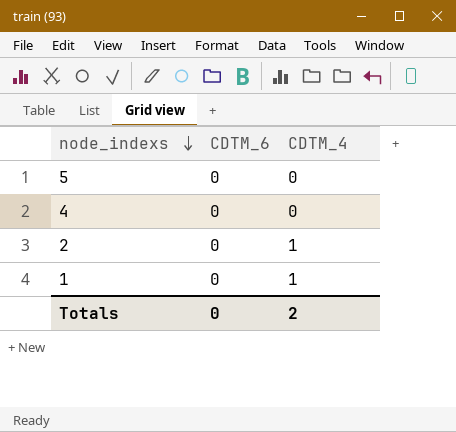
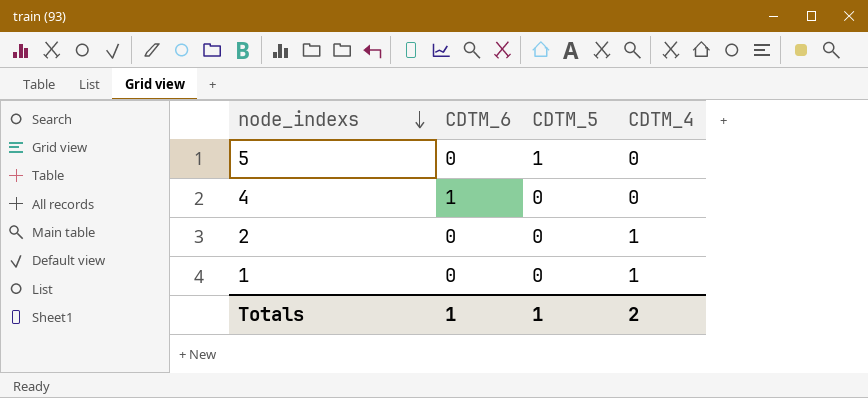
column CDTM_5 | position: none -> 3
4 | CDTM_6: 0 -> 1
Totals | CDTM_6: 0 -> 1

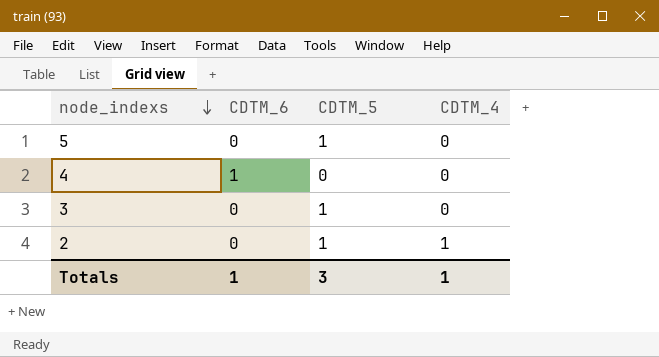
row 1: 0 | 0 | 1 -> none
row 3: none -> 0 | 1 | 0
2 | CDTM_5: 0 -> 1
Totals | CDTM_5: 1 -> 3
Totals | CDTM_4: 2 -> 1

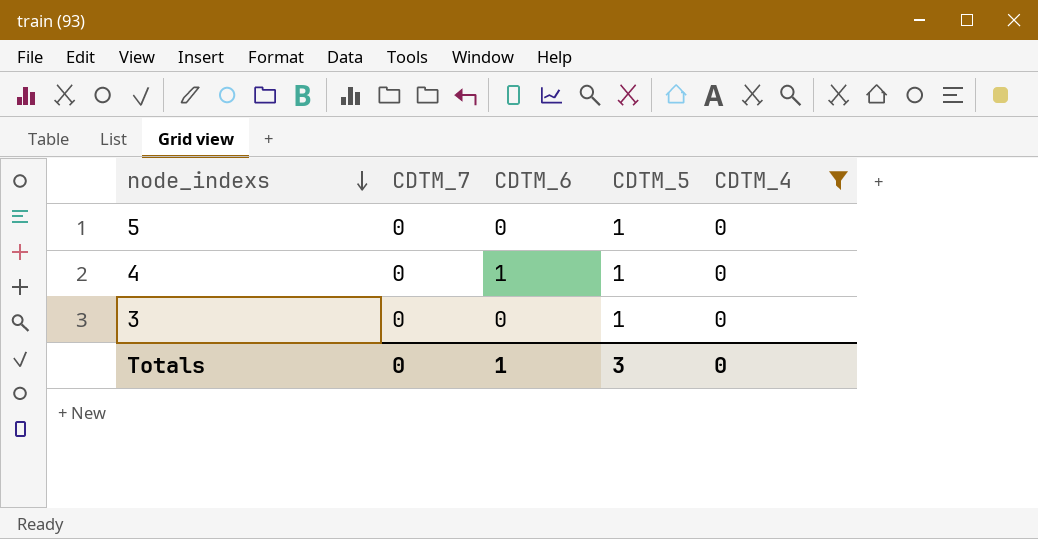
filter: none -> CDTM_4 = 0
column CDTM_7 | position: none -> 2
4 | CDTM_5: 0 -> 1
Totals | CDTM_4: 1 -> 0

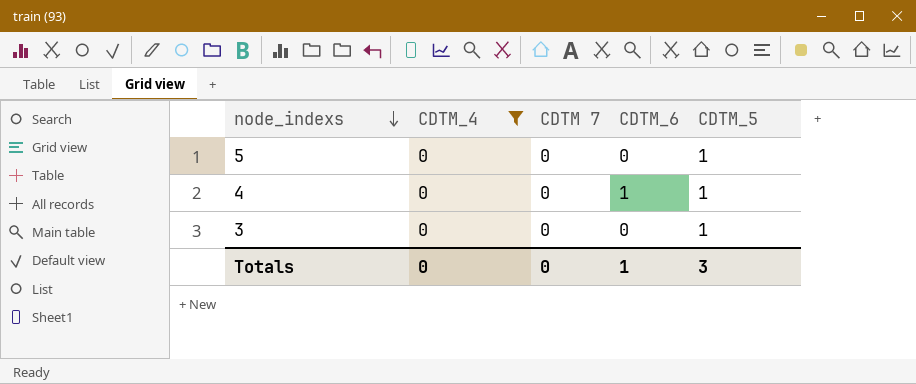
column CDTM_4 | position: 5 -> 2
column name: CDTM_7 -> CDTM 7

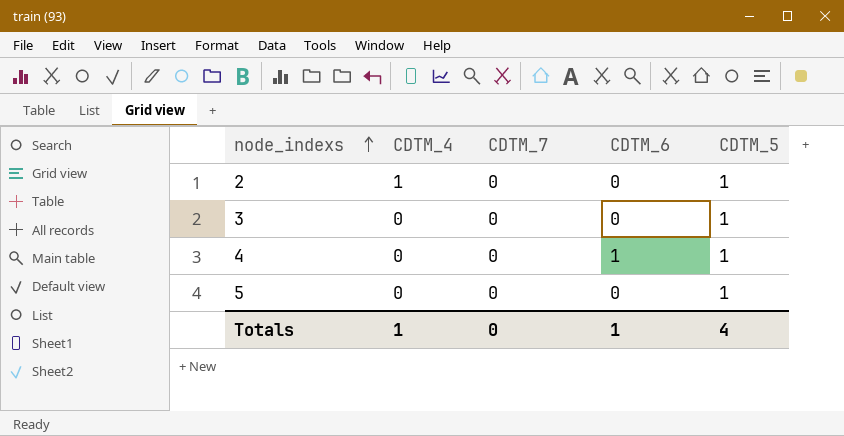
filter: CDTM_4 = 0 -> none
row order: node_indexs descending -> node_indexs ascending
column name: CDTM 7 -> CDTM_7
Totals | CDTM_4: 0 -> 1
Totals | CDTM_5: 3 -> 4

